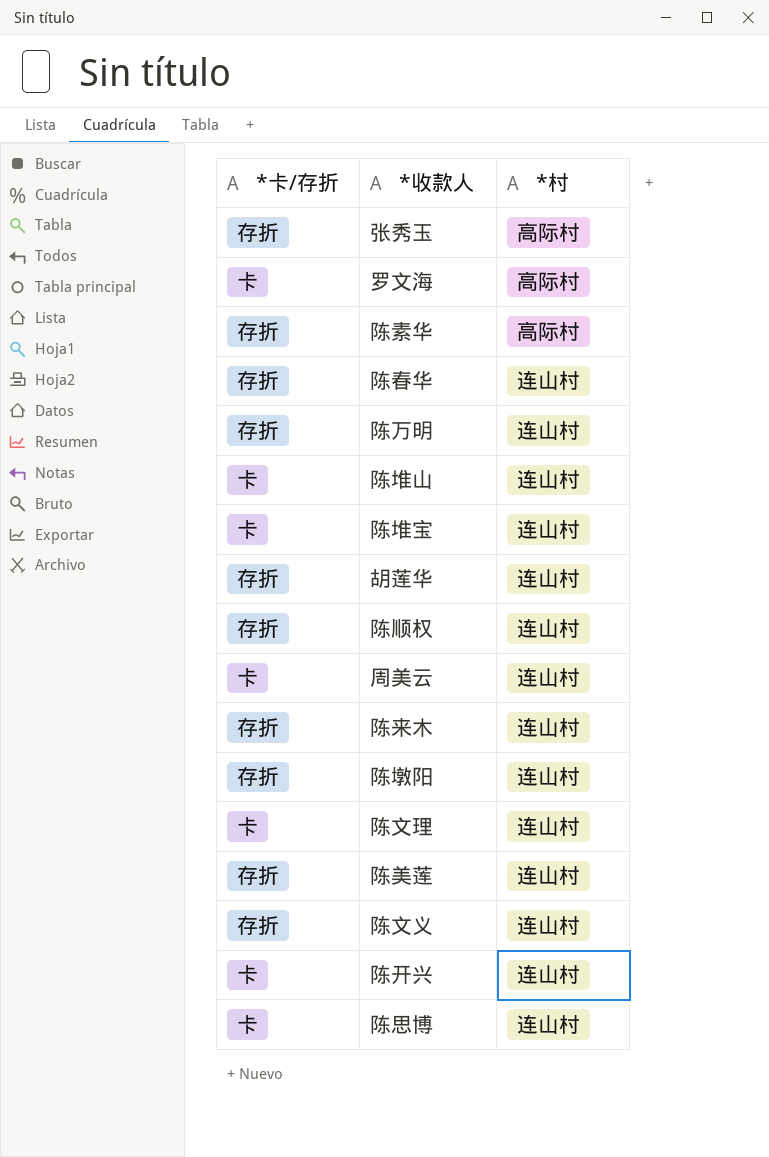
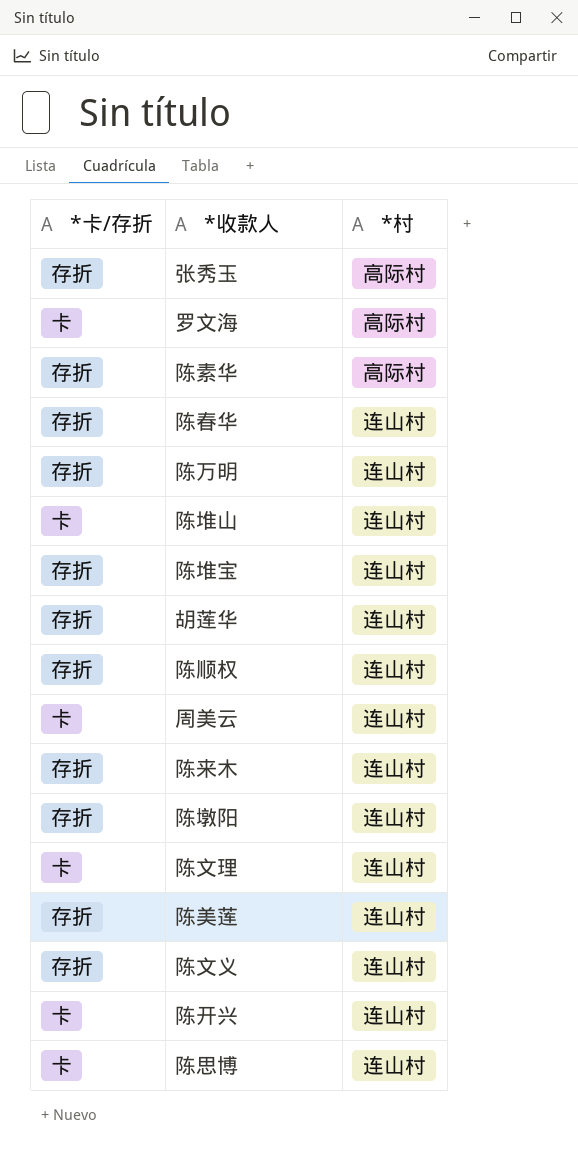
陈堆宝 | *卡/存折: 卡 -> 存折

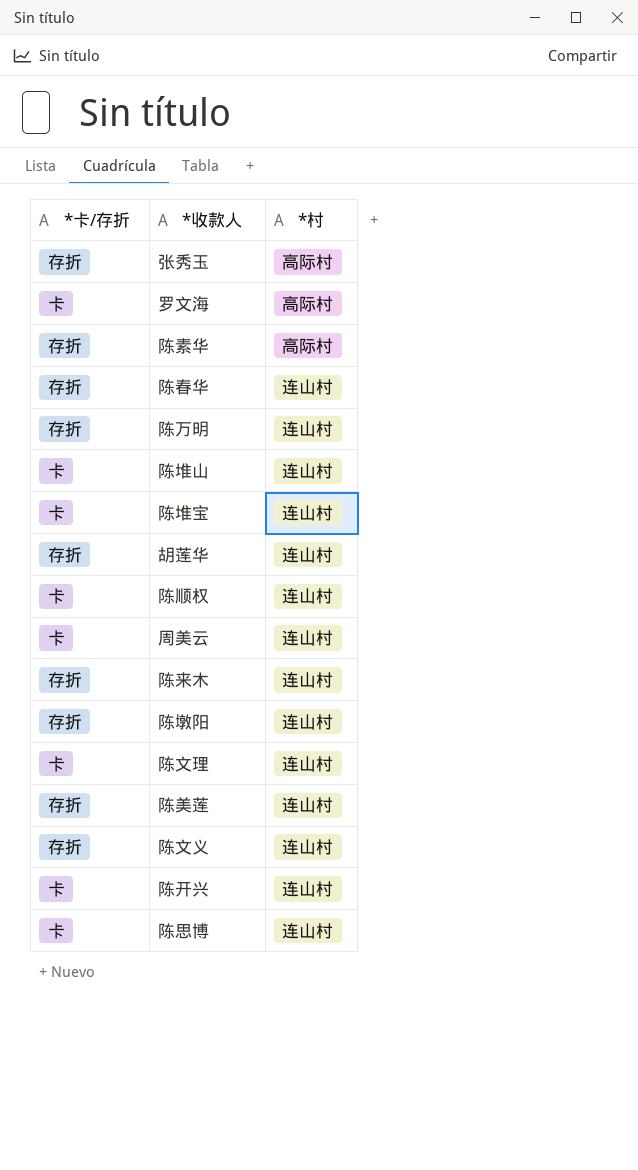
陈堆宝 | *卡/存折: 存折 -> 卡
陈顺权 | *卡/存折: 存折 -> 卡

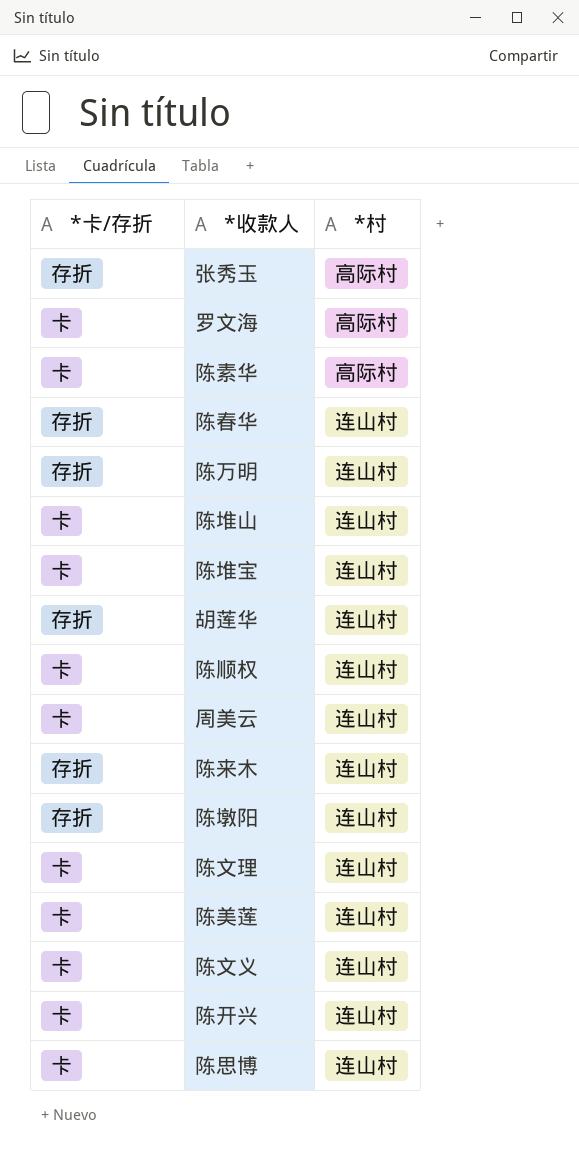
陈素华 | *卡/存折: 存折 -> 卡
陈美莲 | *卡/存折: 存折 -> 卡
陈文义 | *卡/存折: 存折 -> 卡

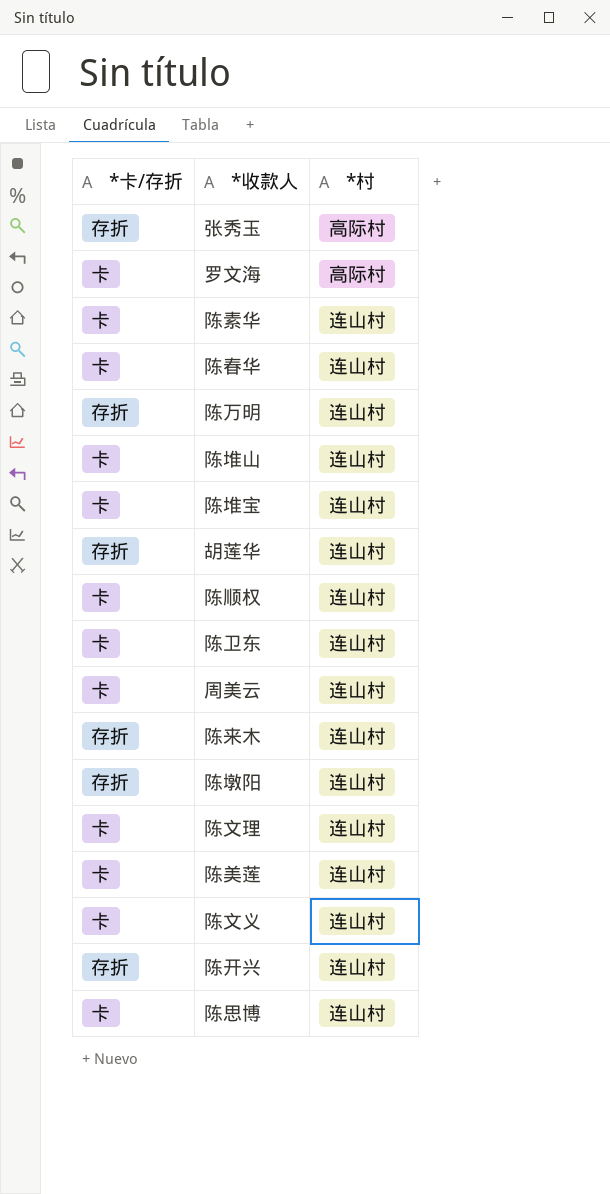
陈素华 | *村: 高际村 -> 连山村
陈春华 | *卡/存折: 存折 -> 卡
row 陈卫东: none -> 卡 | 连山村
陈开兴 | *卡/存折: 卡 -> 存折

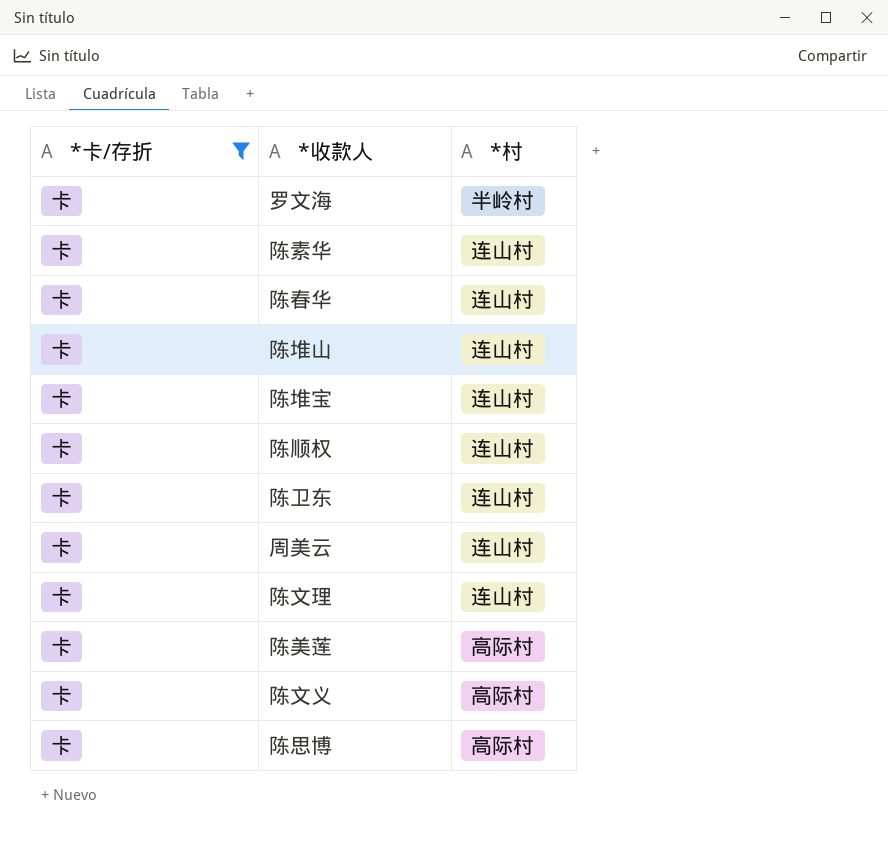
filter: none -> *卡/存折 = 卡
罗文海 | *村: 高际村 -> 半岭村
陈美莲 | *村: 连山村 -> 高际村
陈文义 | *村: 连山村 -> 高际村
陈思博 | *村: 连山村 -> 高际村

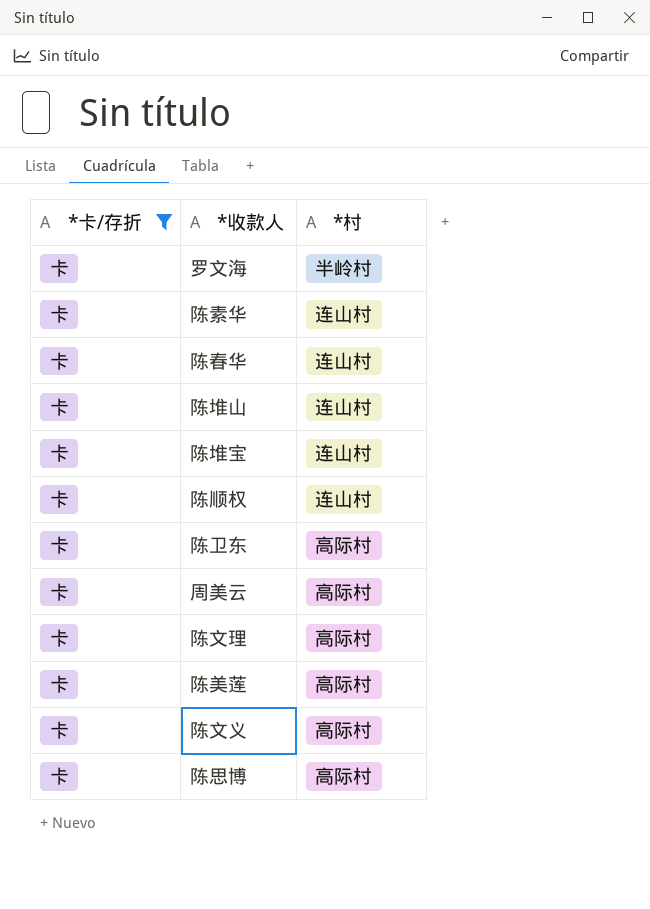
陈卫东 | *村: 连山村 -> 高际村
周美云 | *村: 连山村 -> 高际村
陈文理 | *村: 连山村 -> 高际村

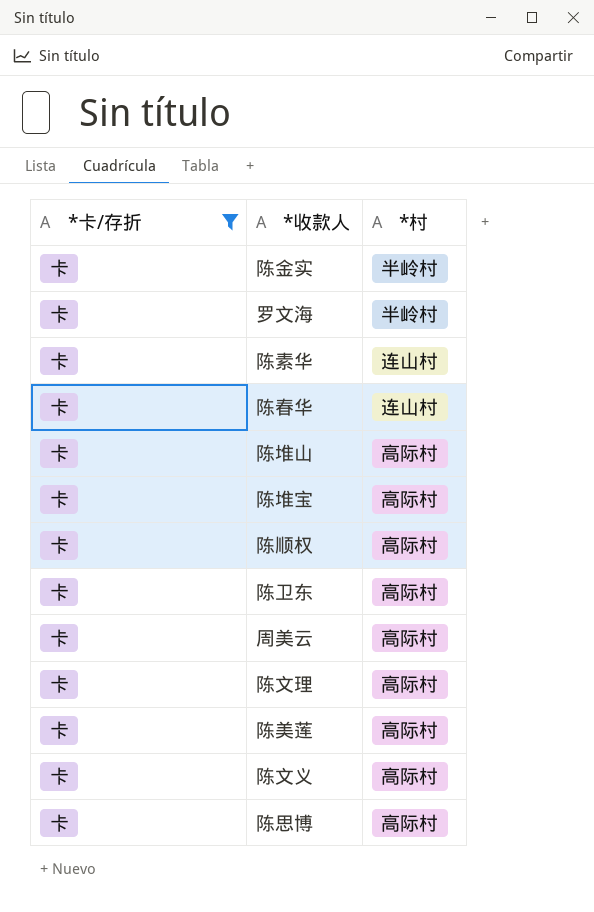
row 陈金实: none -> 卡 | 半岭村
陈堆山 | *村: 连山村 -> 高际村
陈堆宝 | *村: 连山村 -> 高际村
陈顺权 | *村: 连山村 -> 高际村

